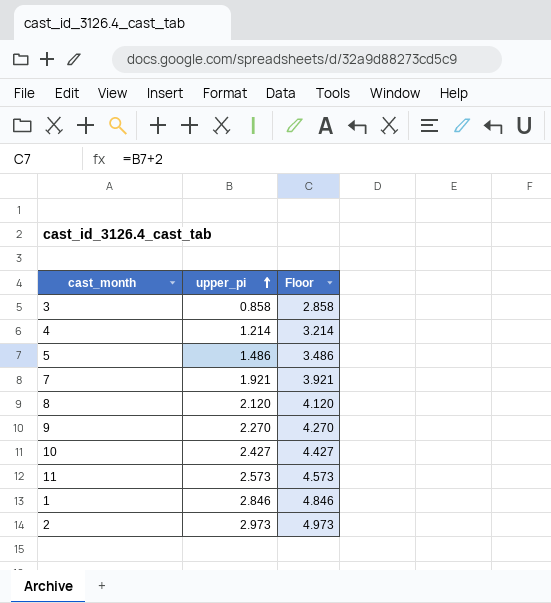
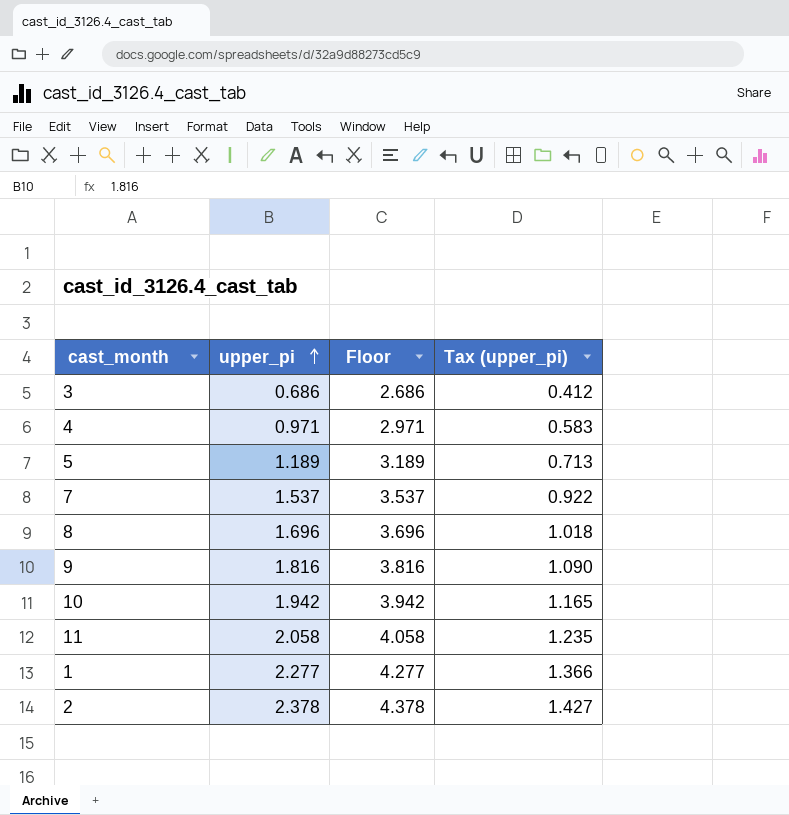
column Tax (upper_pi) | formula: none -> [upper_pi] * 0.6
3 | upper_pi: 0.858 -> 0.686
3 | Floor: 2.858 -> 2.686
4 | upper_pi: 1.214 -> 0.971
4 | Floor: 3.214 -> 2.971
5 | upper_pi: 1.486 -> 1.189
5 | Floor: 3.486 -> 3.189
7 | upper_pi: 1.921 -> 1.537
7 | Floor: 3.921 -> 3.537
8 | upper_pi: 2.120 -> 1.696
8 | Floor: 4.120 -> 3.696
9 | upper_pi: 2.270 -> 1.816
9 | Floor: 4.270 -> 3.816
10 | upper_pi: 2.427 -> 1.942
10 | Floor: 4.427 -> 3.942
11 | upper_pi: 2.573 -> 2.058
11 | Floor: 4.573 -> 4.058
1 | upper_pi: 2.846 -> 2.277
1 | Floor: 4.846 -> 4.277
2 | upper_pi: 2.973 -> 2.378
2 | Floor: 4.973 -> 4.378

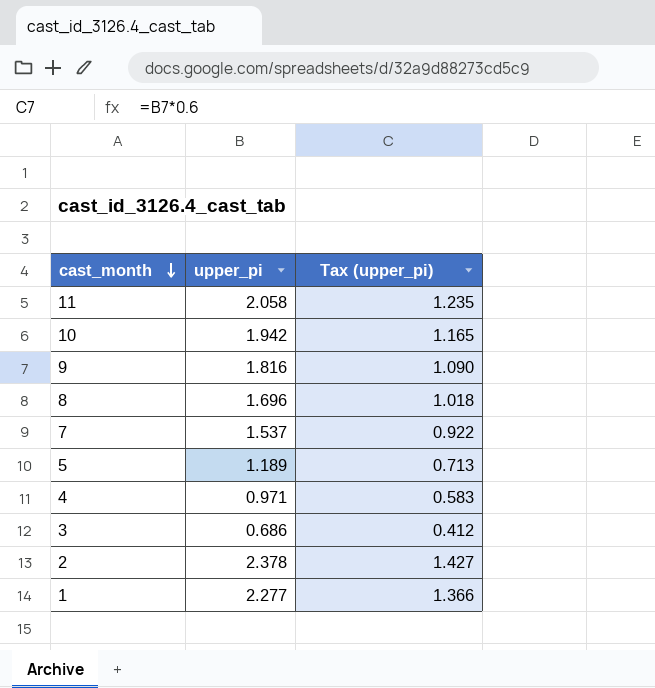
row order: upper_pi ascending -> cast_month descending
column Floor | formula: [upper_pi] + 2 -> none

